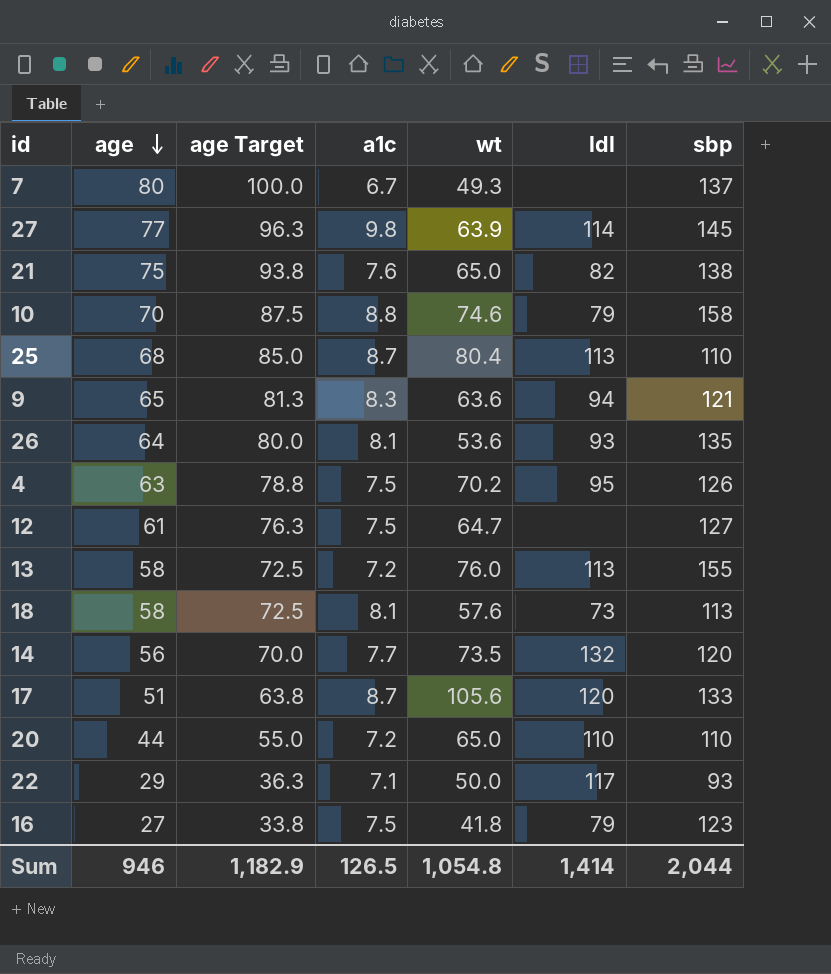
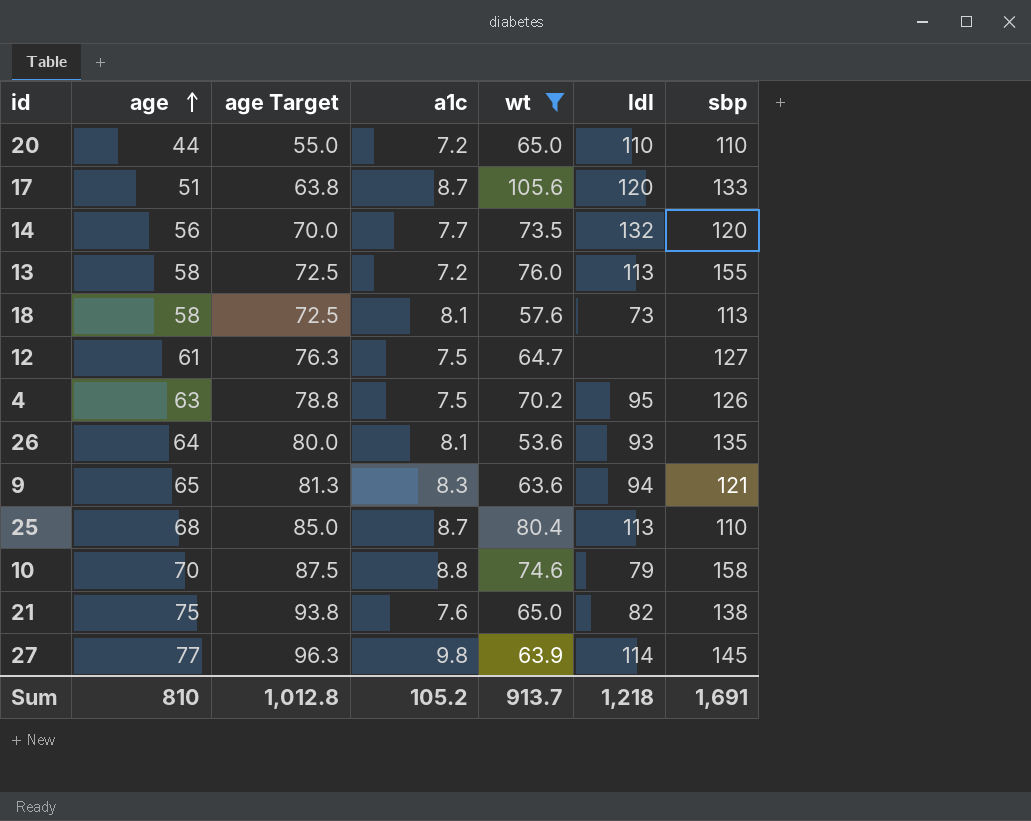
filter: none -> wt >= 53.6
row order: age descending -> age ascending
Sum | age: 946 -> 810
Sum | age Target: 1,182.9 -> 1,012.8
Sum | a1c: 126.5 -> 105.2
Sum | wt: 1,054.8 -> 913.7
Sum | ldl: 1,414 -> 1,218
Sum | sbp: 2,044 -> 1,691

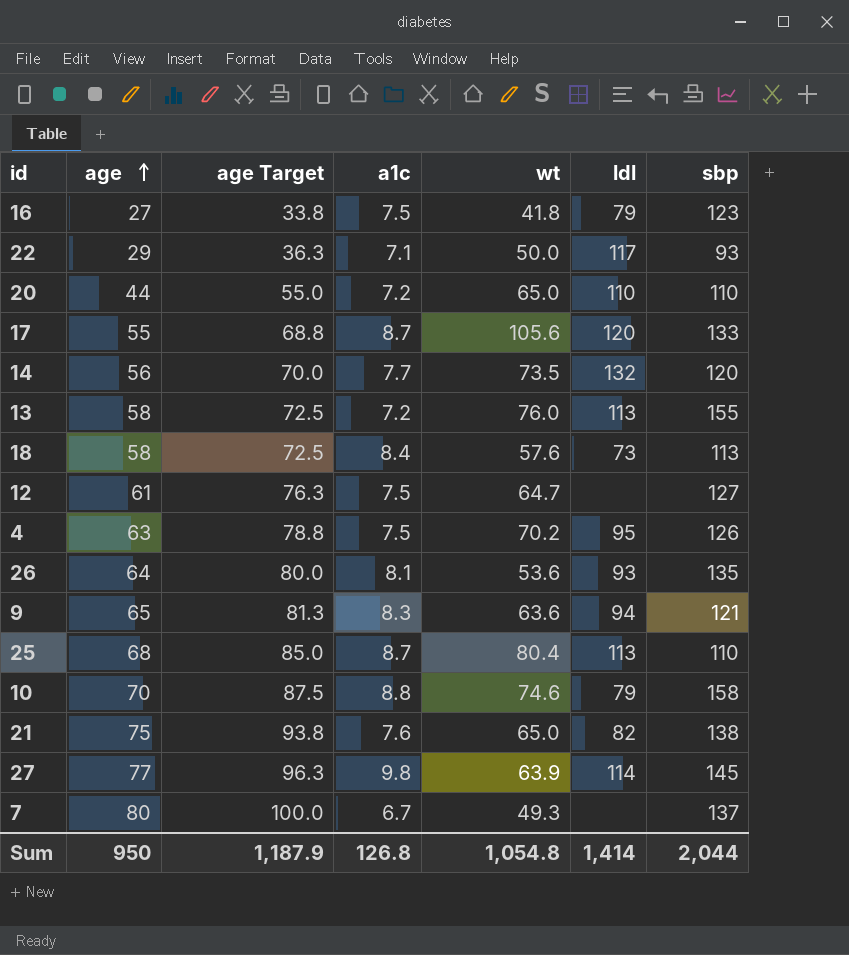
filter: wt >= 53.6 -> none
17 | age: 51 -> 55
17 | age Target: 63.8 -> 68.8
18 | a1c: 8.1 -> 8.4
Sum | age: 810 -> 950
Sum | age Target: 1,012.8 -> 1,187.9
Sum | a1c: 105.2 -> 126.8
Sum | wt: 913.7 -> 1,054.8
Sum | ldl: 1,218 -> 1,414
Sum | sbp: 1,691 -> 2,044

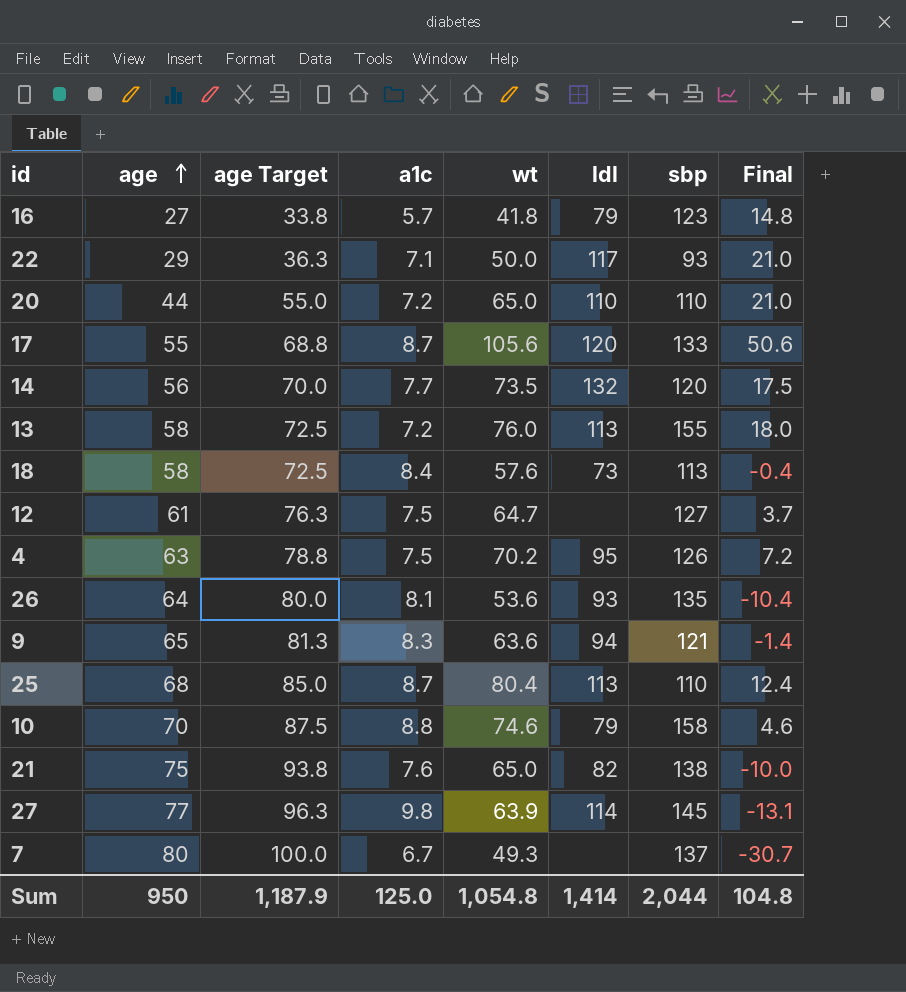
column Final | formula: none -> [wt] - [age]
16 | a1c: 7.5 -> 5.7
Sum | a1c: 126.8 -> 125.0

